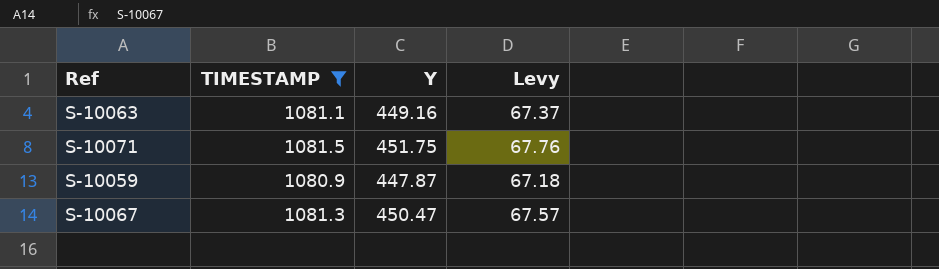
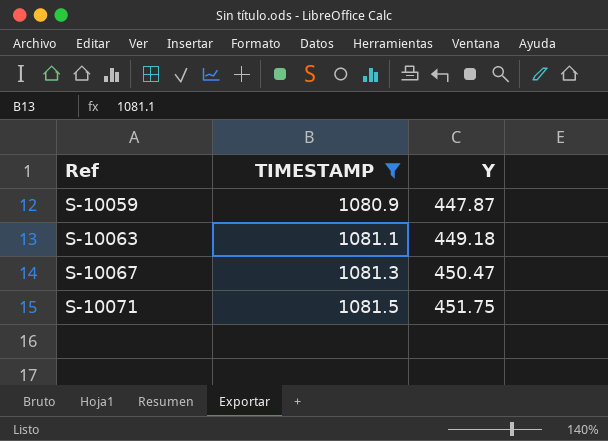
row order: none -> Ref ascending
column Levy | formula: [Y] * 0.15 -> none
S-10063 | Y: 449.16 -> 449.18

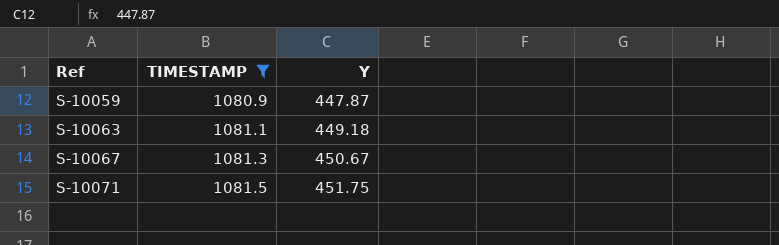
S-10067 | Y: 450.47 -> 450.67

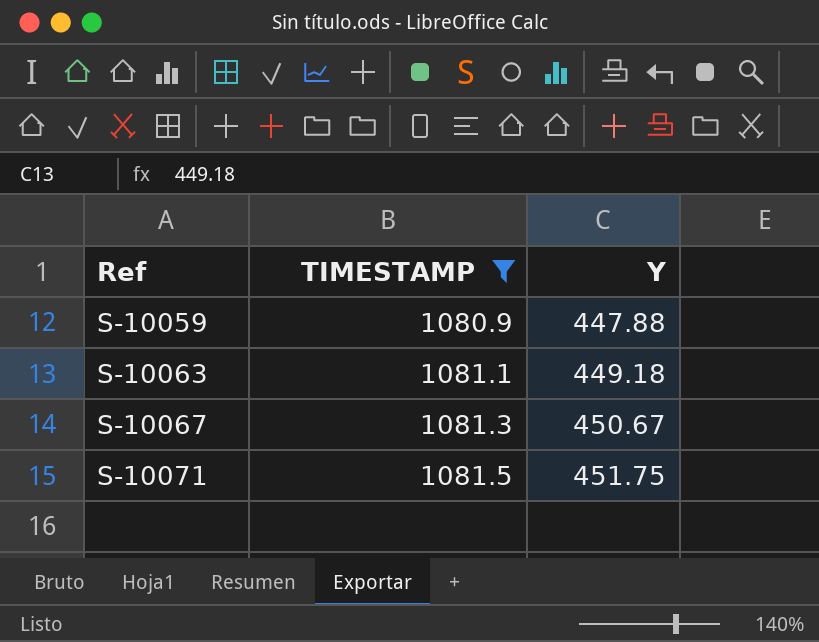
S-10059 | Y: 447.87 -> 447.88

